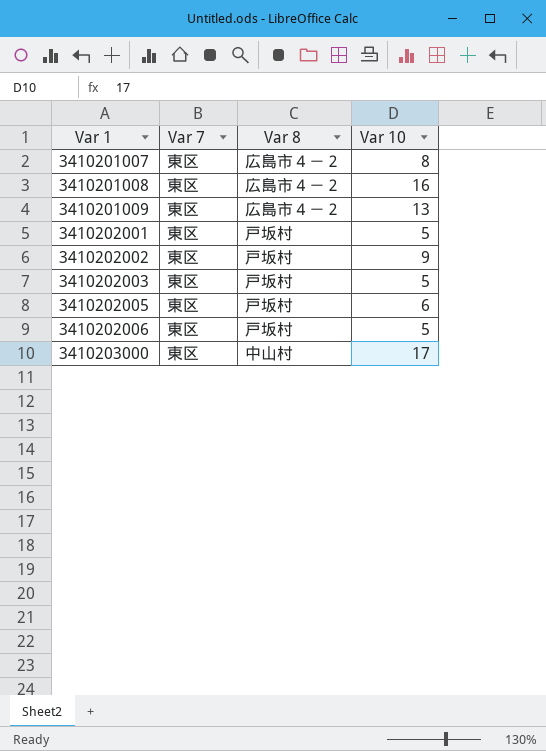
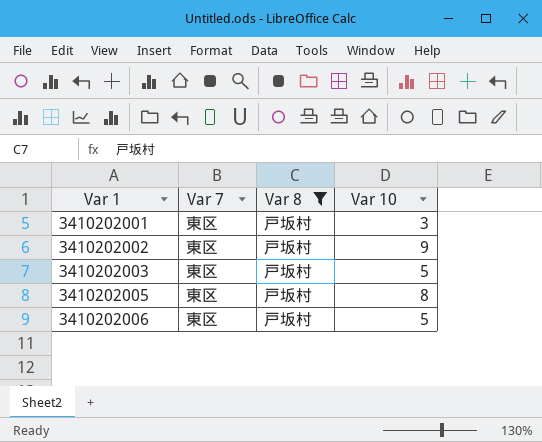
filter: none -> Var 8 = 戸坂村
3410202001 | Var 10: 5 -> 3
3410202005 | Var 10: 6 -> 8

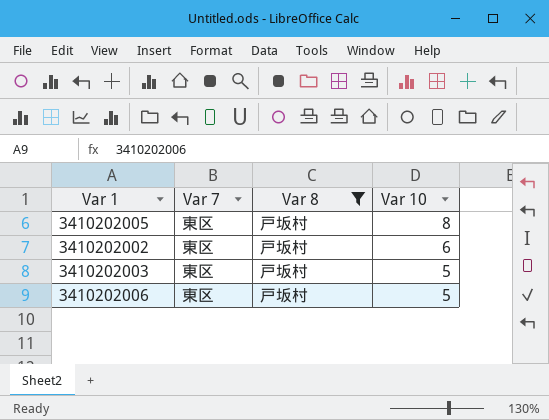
row order: Var 1 ascending -> Var 10 descending
row 3410202001: 東区 | 戸坂村 | 3 -> none
3410202002 | Var 10: 9 -> 6

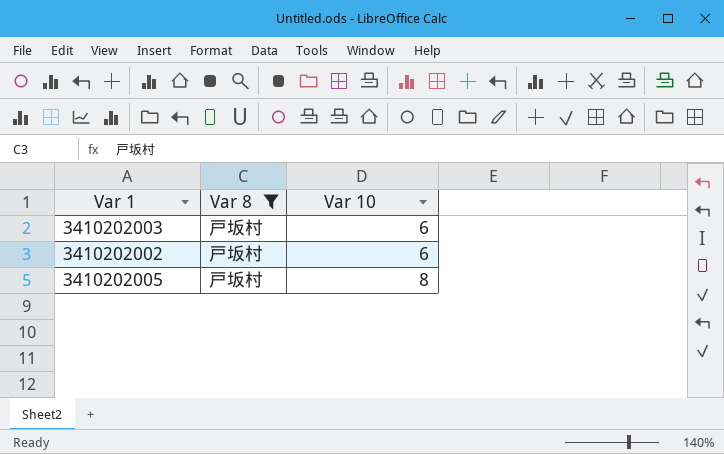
row order: Var 10 descending -> Var 10 ascending
column Var 7 | position: 2 -> none
row 3410202006: 東区 | 戸坂村 | 5 -> none
3410202003 | Var 10: 5 -> 6

